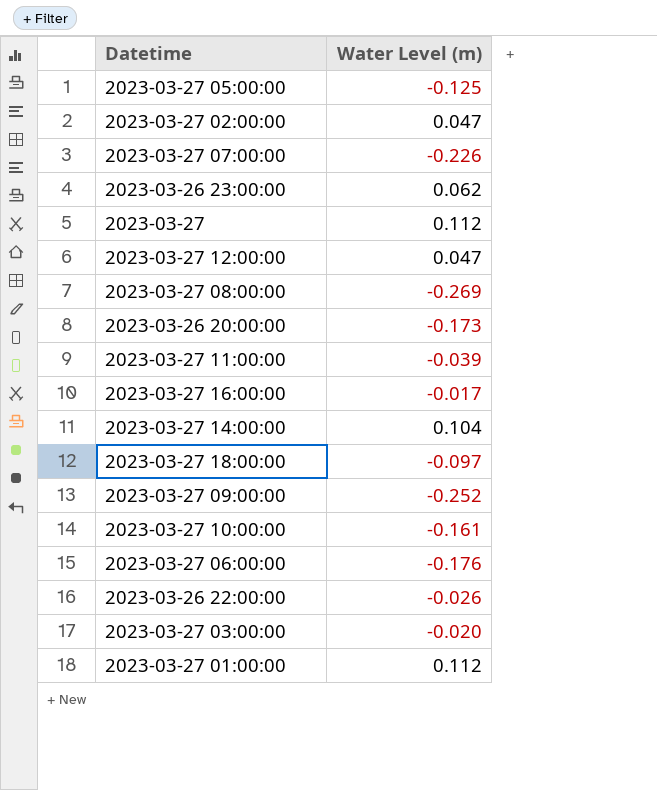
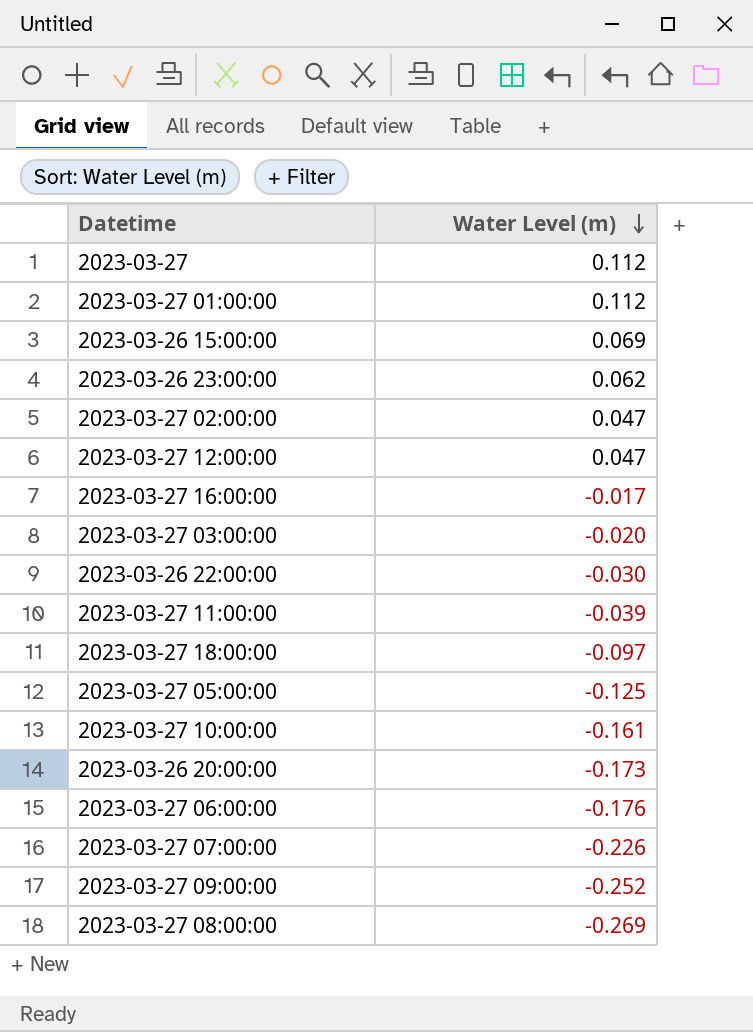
row order: none -> Water Level (m) descending
row 2023-03-27 14:00:00: 0.104 -> none
row 2023-03-26 15:00:00: none -> 0.069
2023-03-26 22:00:00 | Water Level (m): -0.026 -> -0.030

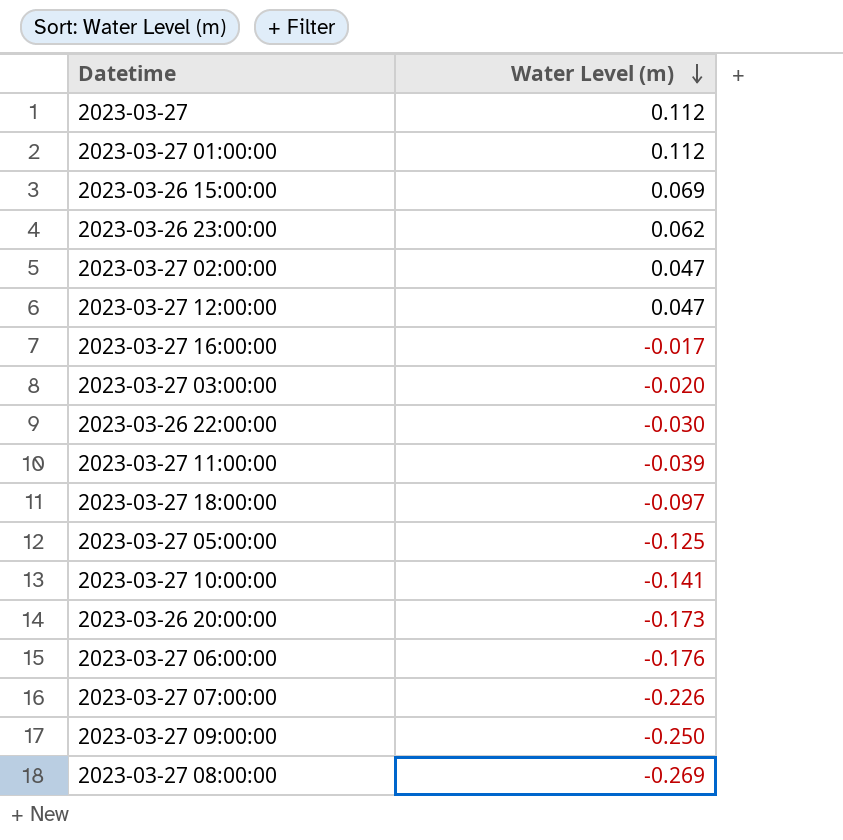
2023-03-27 10:00:00 | Water Level (m): -0.161 -> -0.141
2023-03-27 09:00:00 | Water Level (m): -0.252 -> -0.250

